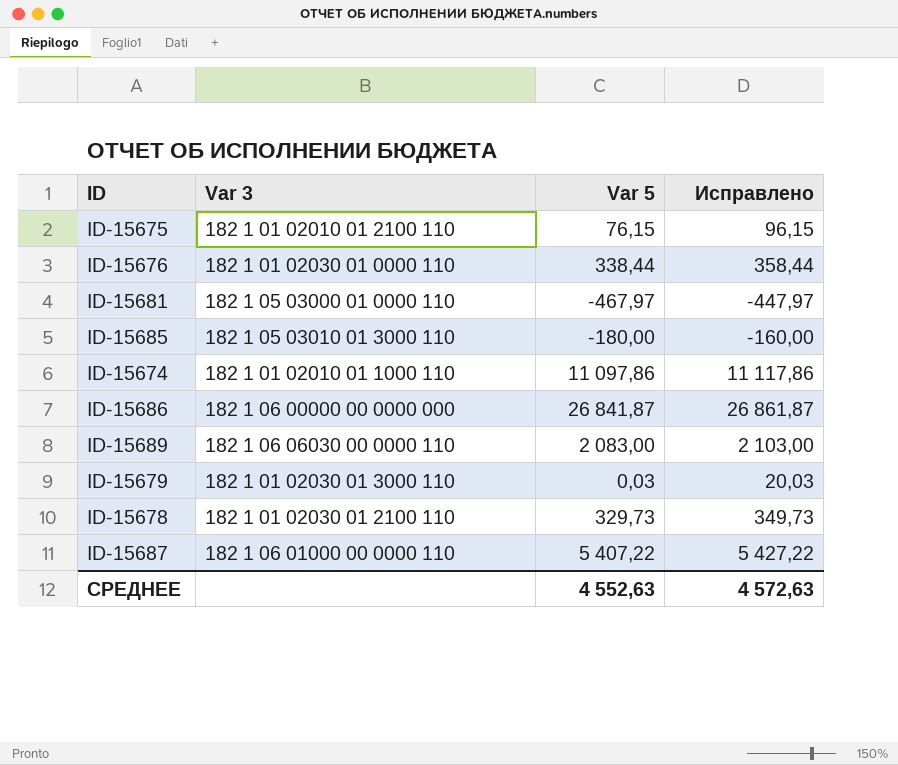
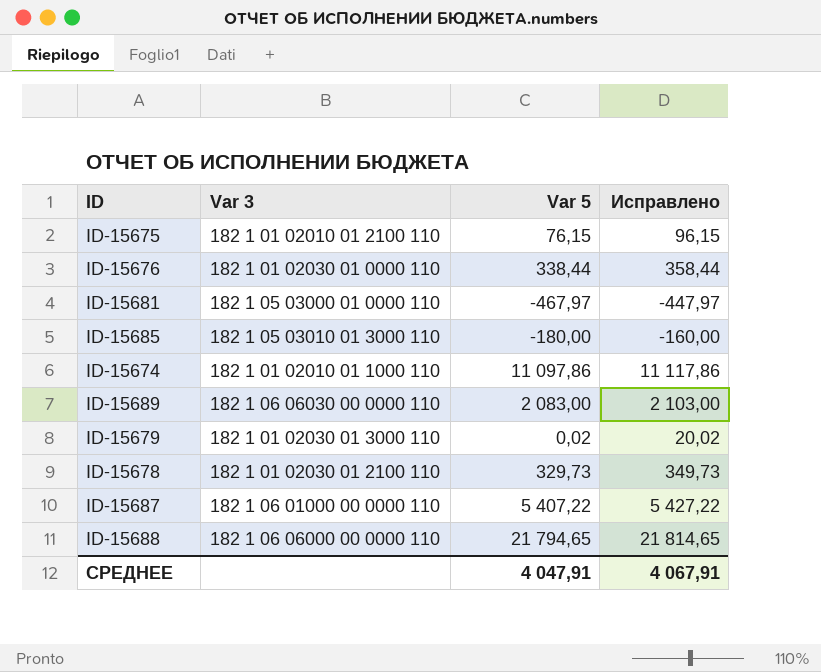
row ID-15686: 182 1 06 00000 00 0000 000 | 26 841,87 | 26 861,87 -> none
ID-15679 | Var 5: 0,03 -> 0,02
ID-15679 | Исправлено: 20,03 -> 20,02
row ID-15688: none -> 182 1 06 06000 00 0000 110 | 21 794,65 | 21 814,65
СРЕДНЕЕ | Var 5: 4 552,63 -> 4 047,91
СРЕДНЕЕ | Исправлено: 4 572,63 -> 4 067,91

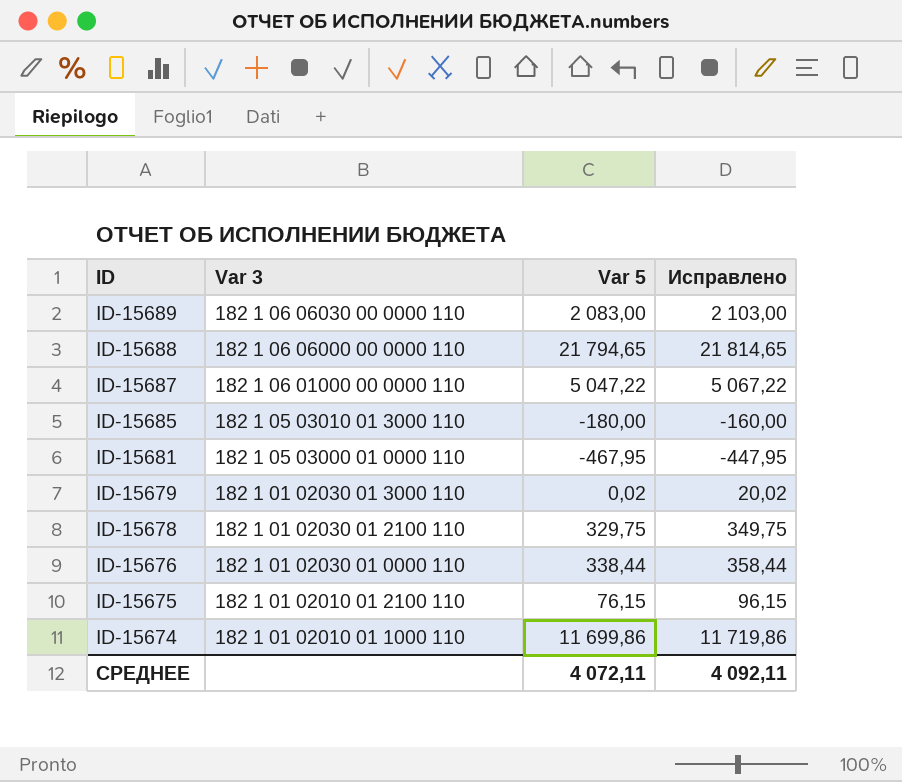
row order: none -> ID descending
ID-15687 | Var 5: 5 407,22 -> 5 047,22
ID-15687 | Исправлено: 5 427,22 -> 5 067,22
ID-15681 | Var 5: -467,97 -> -467,95
ID-15681 | Исправлено: -447,97 -> -447,95
ID-15678 | Var 5: 329,73 -> 329,75
ID-15678 | Исправлено: 349,73 -> 349,75
ID-15674 | Var 5: 11 097,86 -> 11 699,86
ID-15674 | Исправлено: 11 117,86 -> 11 719,86
СРЕДНЕЕ | Var 5: 4 047,91 -> 4 072,11
СРЕДНЕЕ | Исправлено: 4 067,91 -> 4 092,11

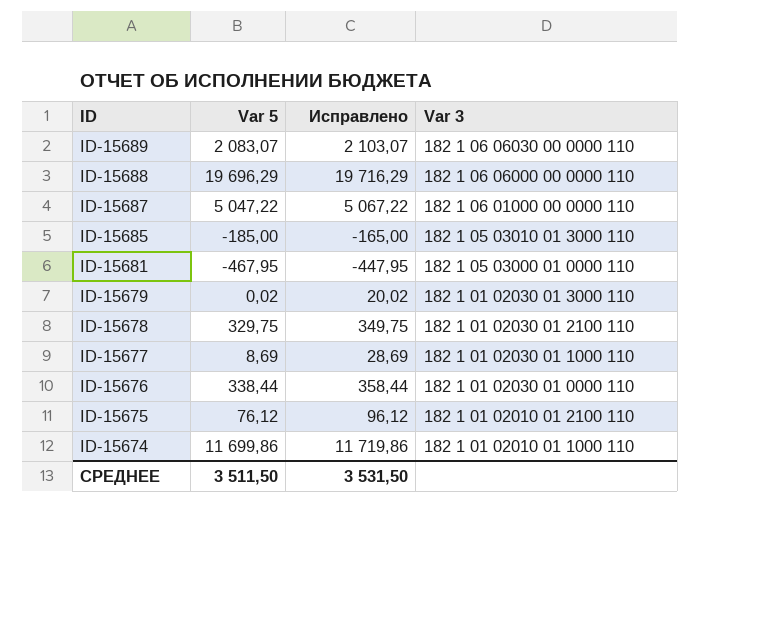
column Var 3 | position: 2 -> 4
ID-15689 | Var 5: 2 083,00 -> 2 083,07
ID-15689 | Исправлено: 2 103,00 -> 2 103,07
ID-15688 | Var 5: 21 794,65 -> 19 696,29
ID-15688 | Исправлено: 21 814,65 -> 19 716,29
ID-15685 | Var 5: -180,00 -> -185,00
ID-15685 | Исправлено: -160,00 -> -165,00
row ID-15677: none -> 8,69 | 28,69 | 182 1 01 02030 01 1000 110
ID-15675 | Var 5: 76,15 -> 76,12
ID-15675 | Исправлено: 96,15 -> 96,12
СРЕДНЕЕ | Var 5: 4 072,11 -> 3 511,50
СРЕДНЕЕ | Исправлено: 4 092,11 -> 3 531,50

